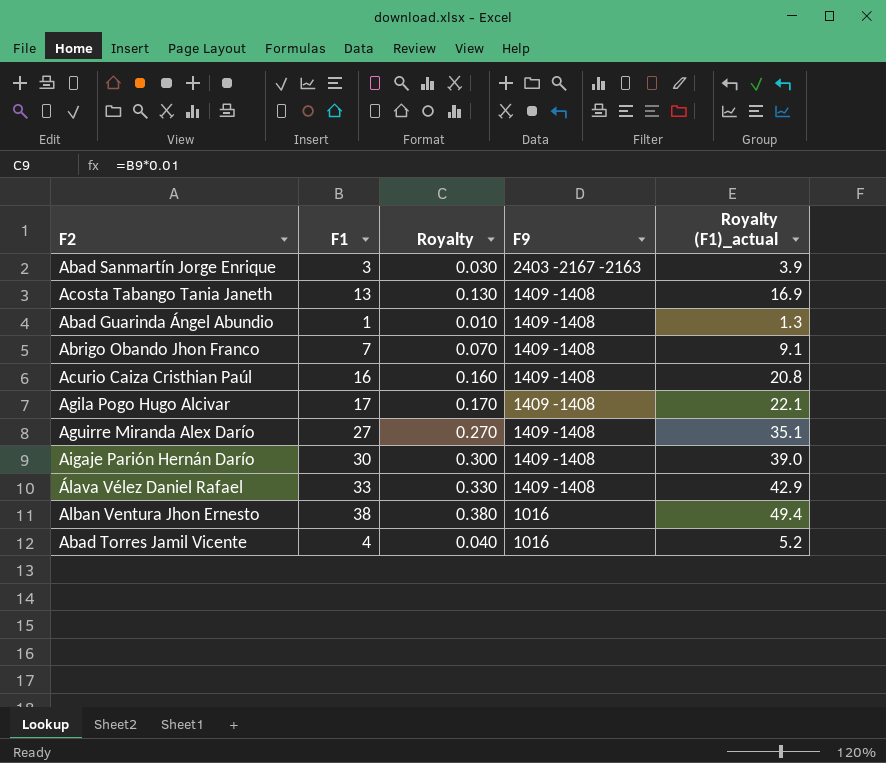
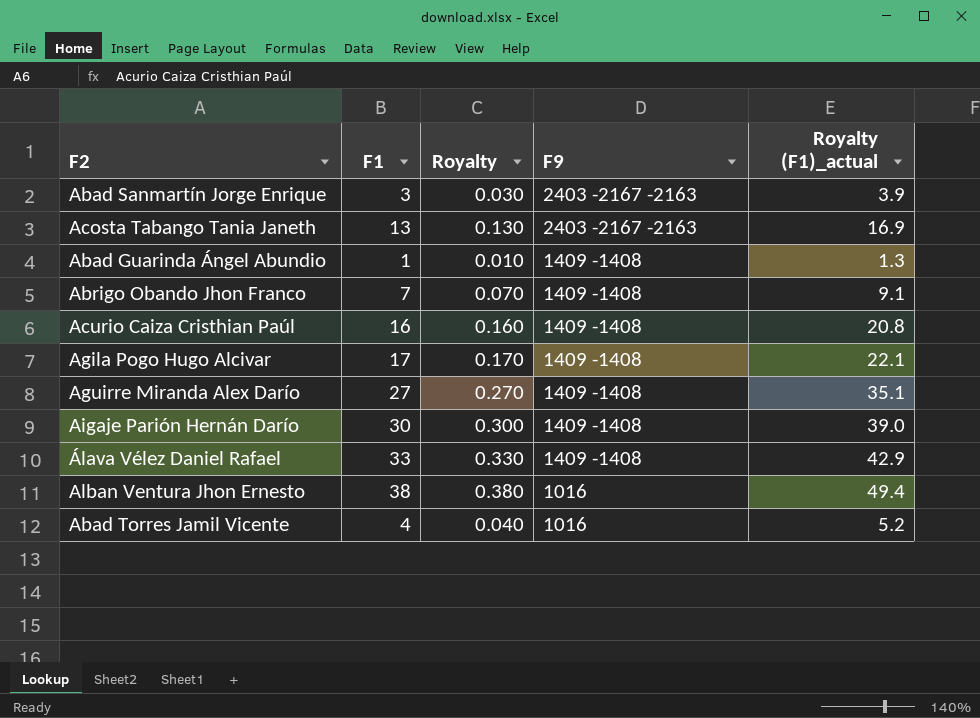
Acosta Tabango Tania Janeth | F9: 1409 -1408 -> 2403 -2167 -2163

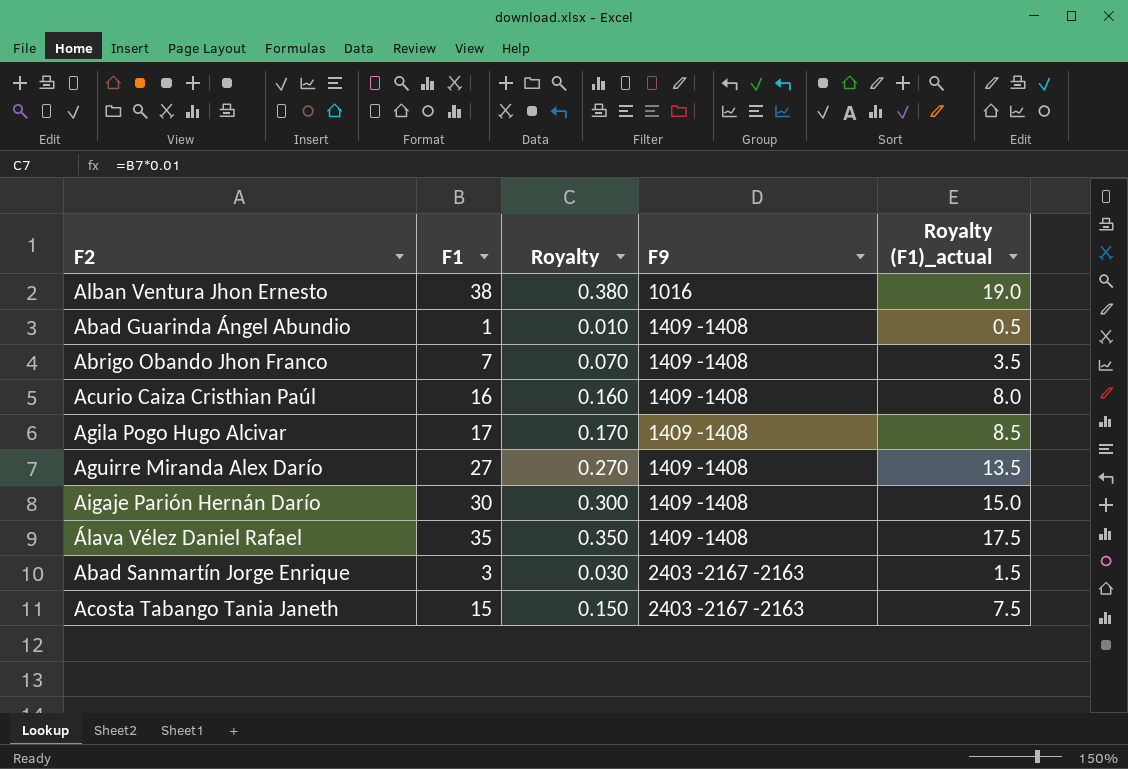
row order: F9 descending -> F9 ascending
column Royalty (F1)_actual | formula: [F1] * 1.3 -> [F1] * 0.5
row Abad Torres Jamil Vicente: 4 | 0.040 | 1016 | 5.2 -> none
Álava Vélez Daniel Rafael | F1: 33 -> 35
Álava Vélez Daniel Rafael | Royalty: 0.330 -> 0.350
Acosta Tabango Tania Janeth | F1: 13 -> 15
Acosta Tabango Tania Janeth | Royalty: 0.130 -> 0.150

